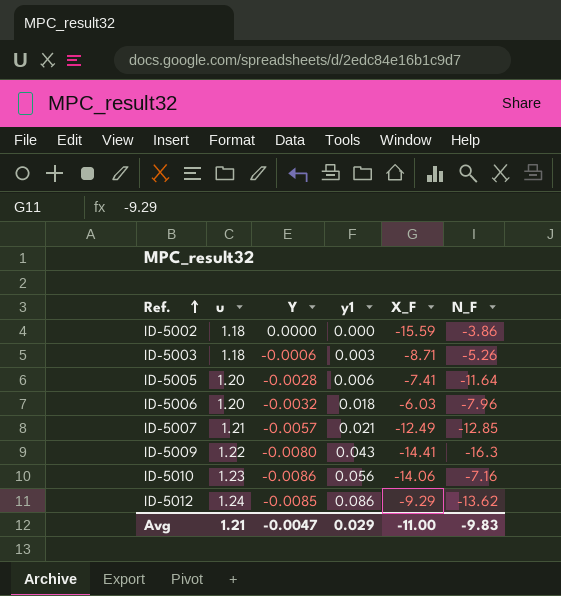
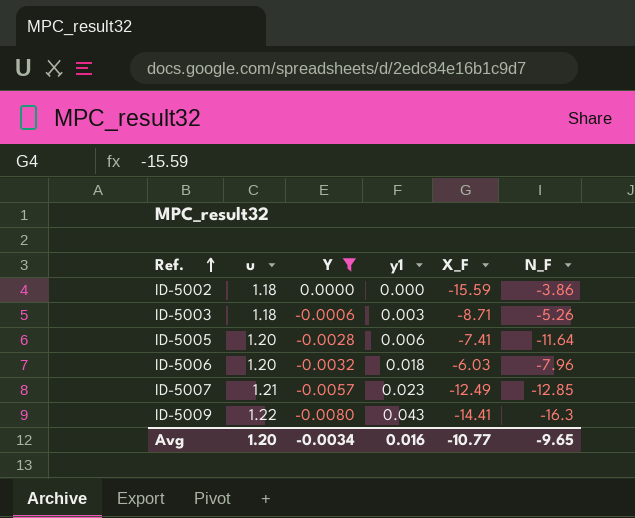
filter: none -> Y >= -0.0080
ID-5007 | y1: 0.021 -> 0.023
Avg | u: 1.21 -> 1.20
Avg | Y: -0.0047 -> -0.0034
Avg | y1: 0.029 -> 0.016
Avg | X_F: -11.00 -> -10.77
Avg | N_F: -9.83 -> -9.65

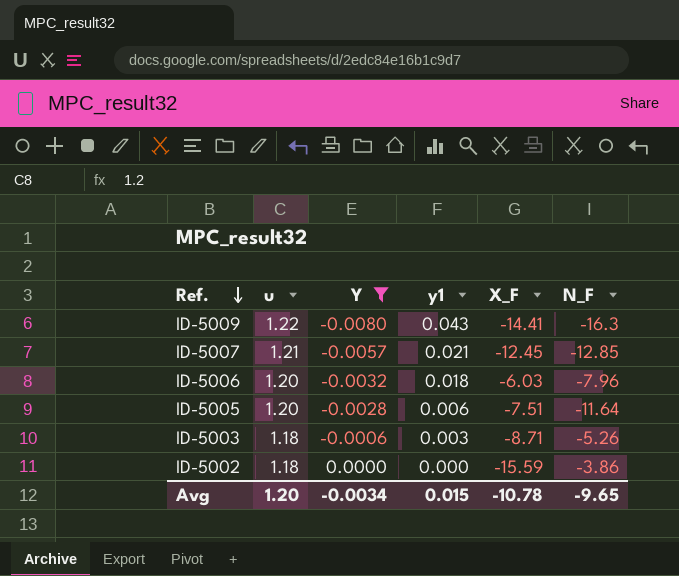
row order: Ref. ascending -> Ref. descending
ID-5007 | y1: 0.023 -> 0.021
ID-5007 | X_F: -12.49 -> -12.45
ID-5005 | X_F: -7.41 -> -7.51
Avg | y1: 0.016 -> 0.015
Avg | X_F: -10.77 -> -10.78

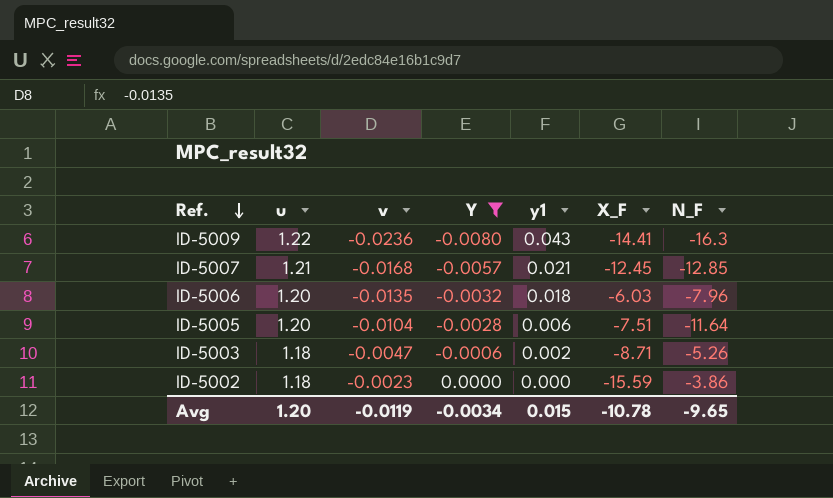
column v | position: none -> 3
ID-5003 | y1: 0.003 -> 0.002

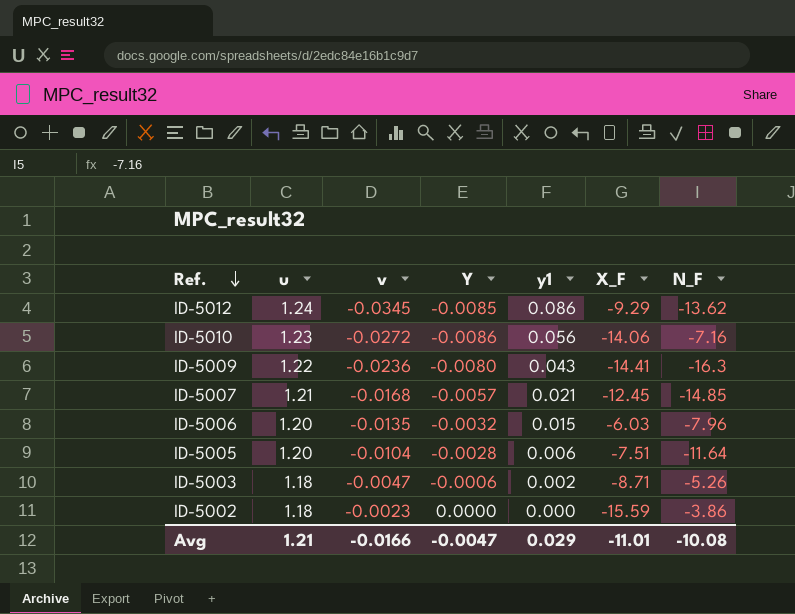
filter: Y >= -0.0080 -> none
ID-5007 | N_F: -12.85 -> -14.85
ID-5006 | y1: 0.018 -> 0.015
Avg | u: 1.20 -> 1.21
Avg | v: -0.0119 -> -0.0166
Avg | Y: -0.0034 -> -0.0047
Avg | y1: 0.015 -> 0.029
Avg | X_F: -10.78 -> -11.01
Avg | N_F: -9.65 -> -10.08

